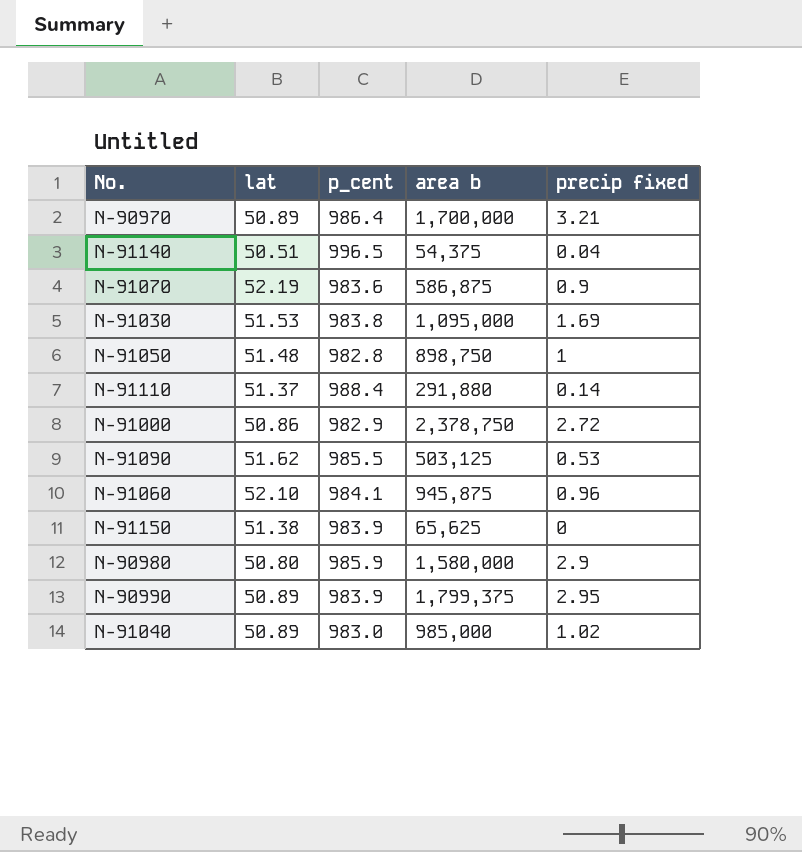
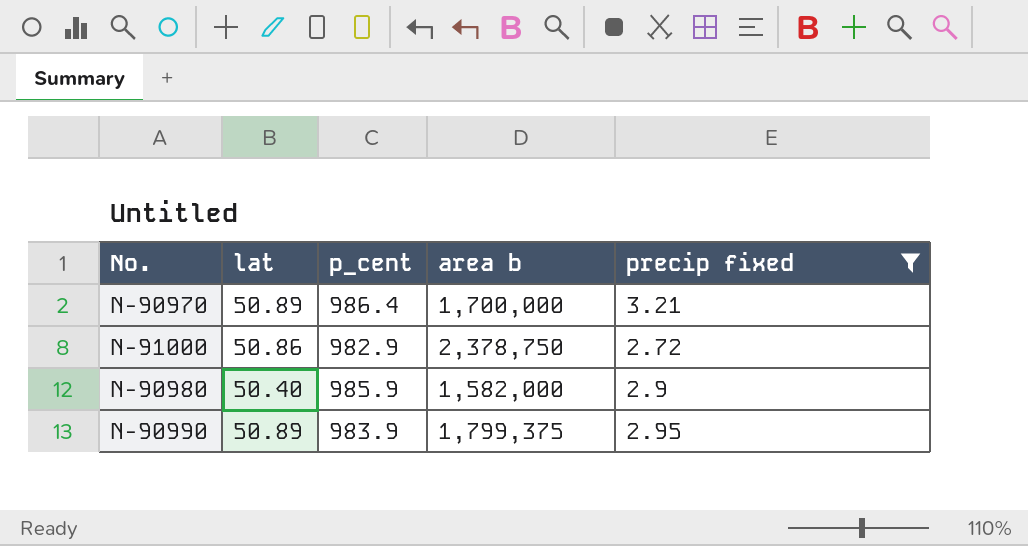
filter: none -> precip fixed >= 2.72
N-90980 | lat: 50.80 -> 50.40
N-90980 | area b: 1,580,000 -> 1,582,000

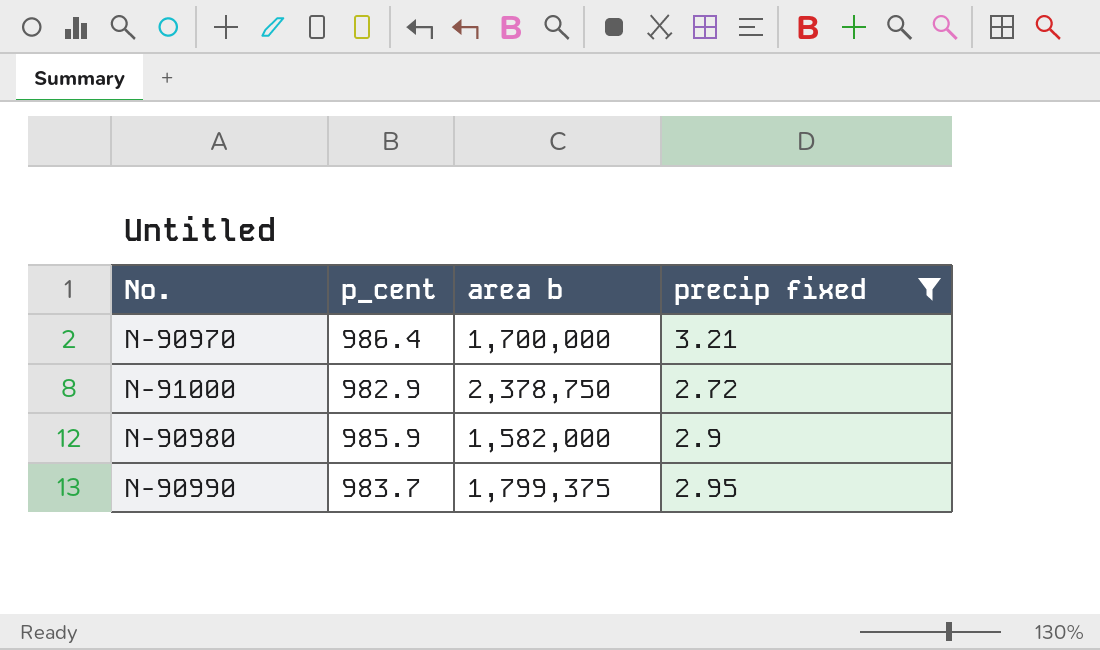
column lat | position: 2 -> none
N-90990 | p_cent: 983.9 -> 983.7

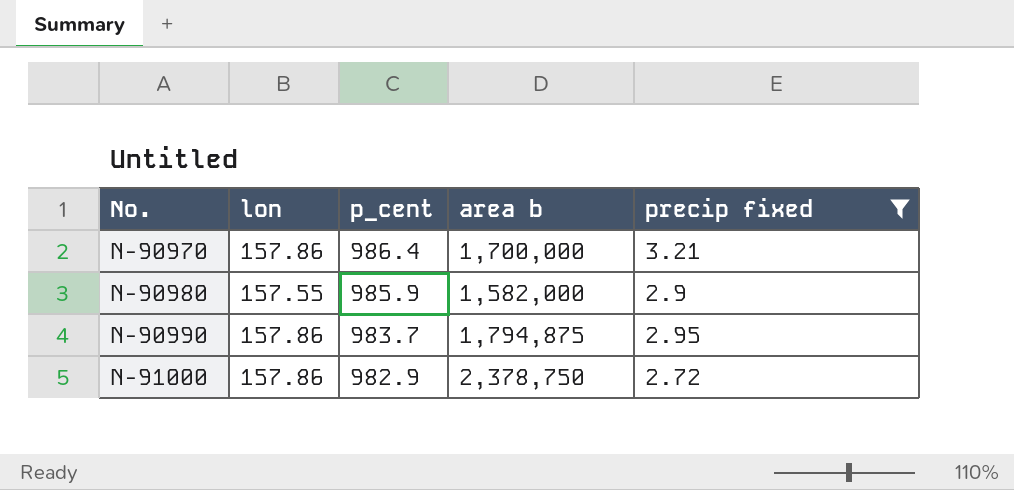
row order: none -> No. ascending
column lon | position: none -> 2
N-90990 | area b: 1,799,375 -> 1,794,875

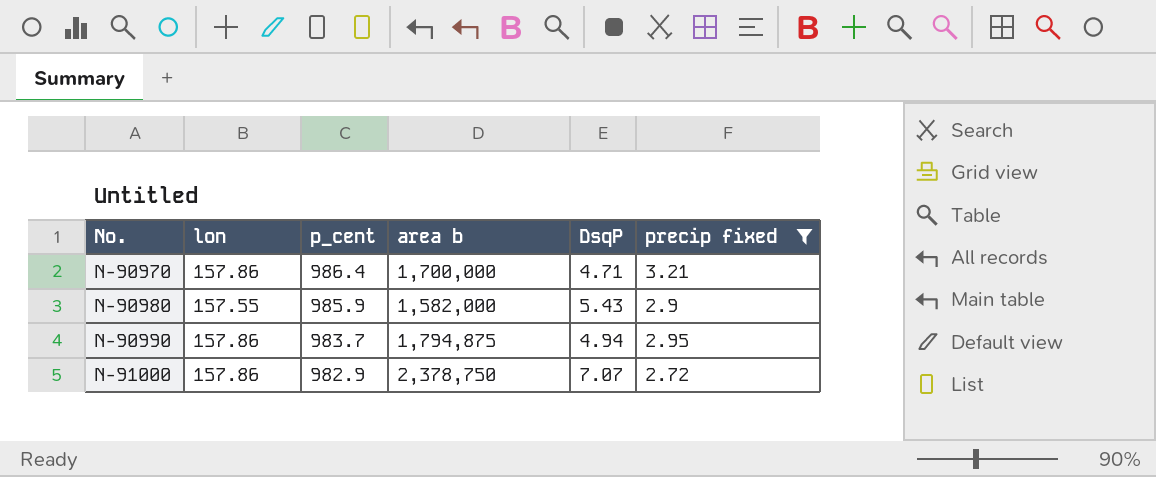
column DsqP | position: none -> 5

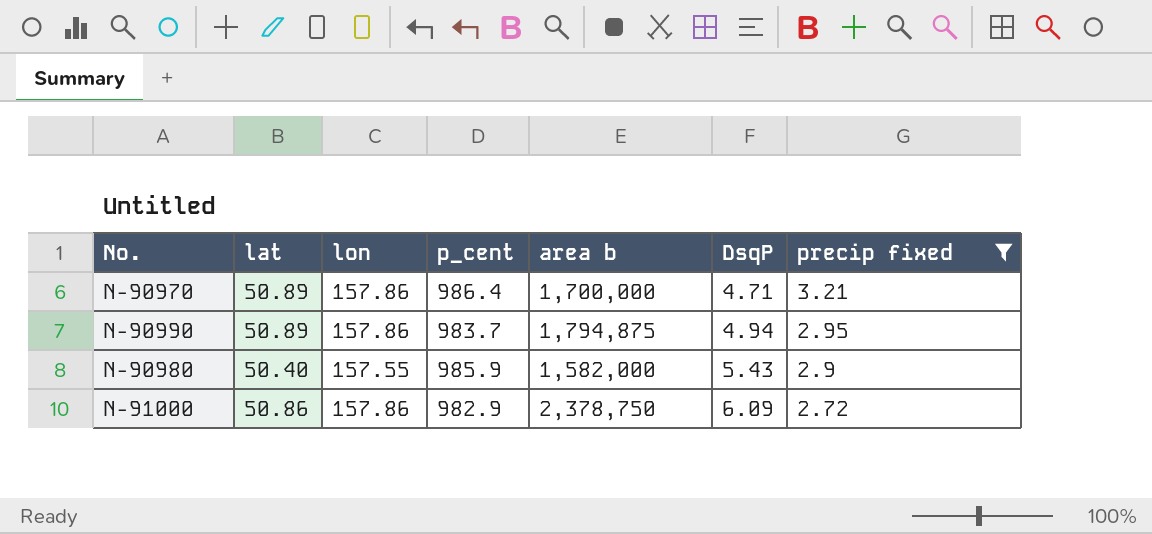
row order: No. ascending -> DsqP ascending
column lat | position: none -> 2
N-91000 | DsqP: 7.07 -> 6.09

